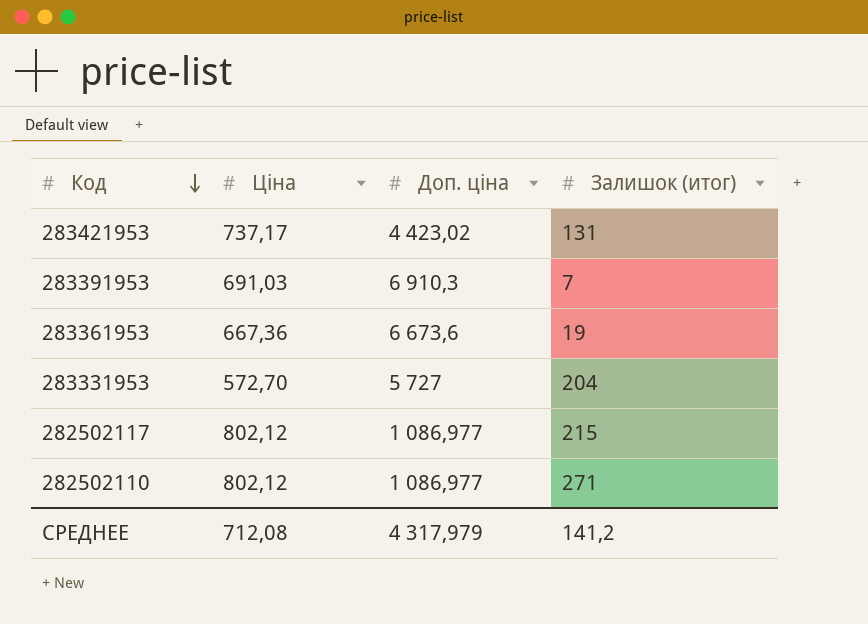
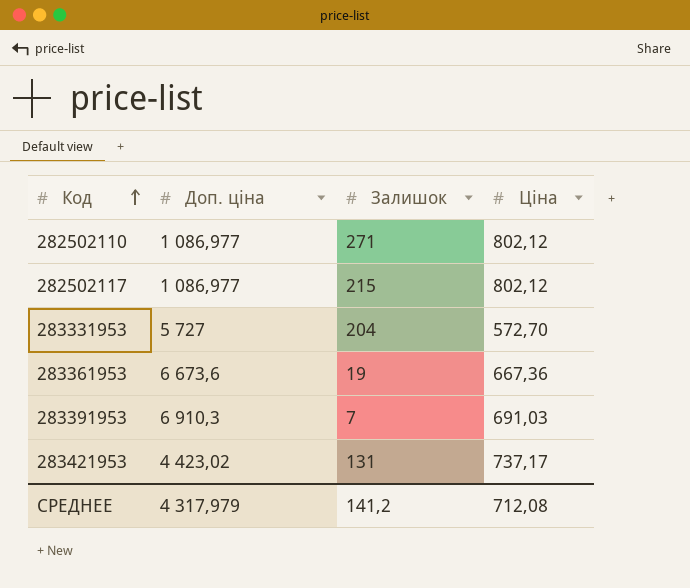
row order: Код descending -> Код ascending
column name: Залишок (итог) -> Залишок
column Ціна | position: 2 -> 4

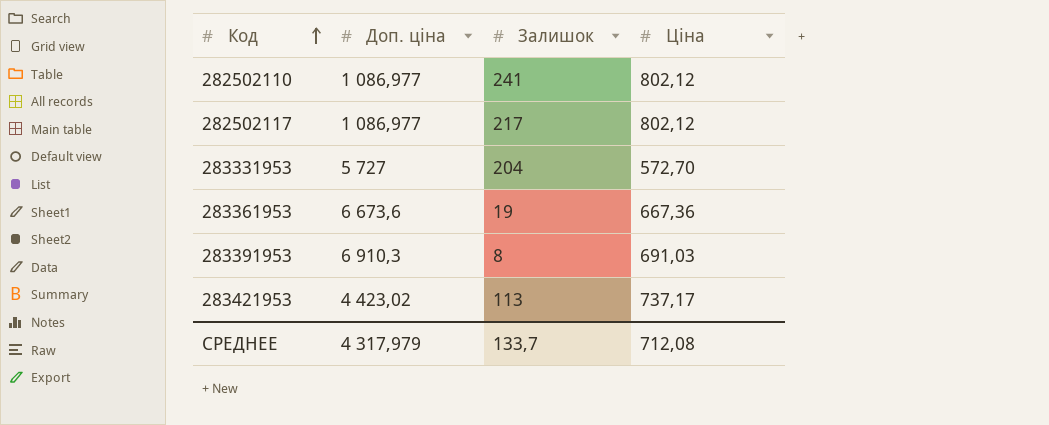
282502110 | Залишок: 271 -> 241
282502117 | Залишок: 215 -> 217
283391953 | Залишок: 7 -> 8
283421953 | Залишок: 131 -> 113
СРЕДНЕЕ | Залишок: 141,2 -> 133,7

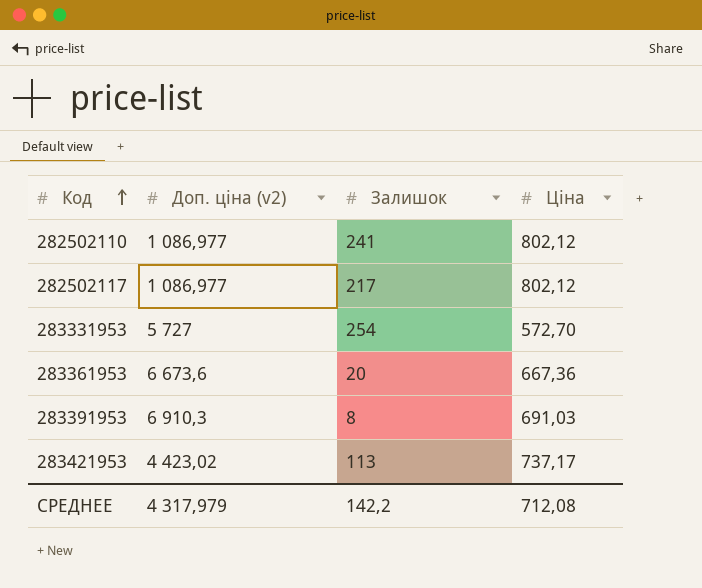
column name: Доп. ціна -> Доп. ціна (v2)
283331953 | Залишок: 204 -> 254
283361953 | Залишок: 19 -> 20
СРЕДНЕЕ | Залишок: 133,7 -> 142,2

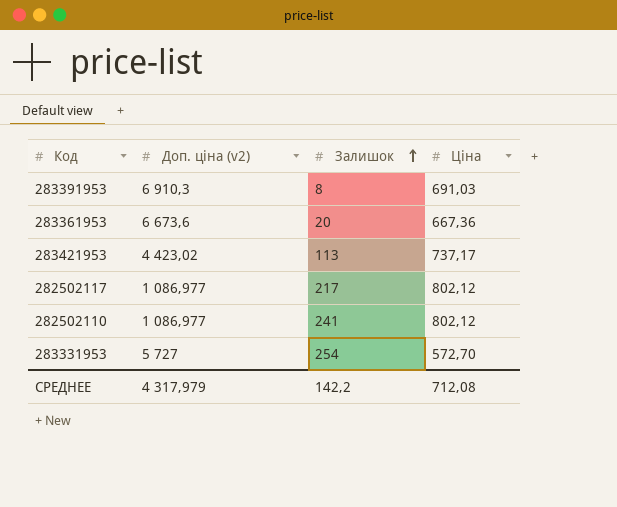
row order: Код ascending -> Залишок ascending

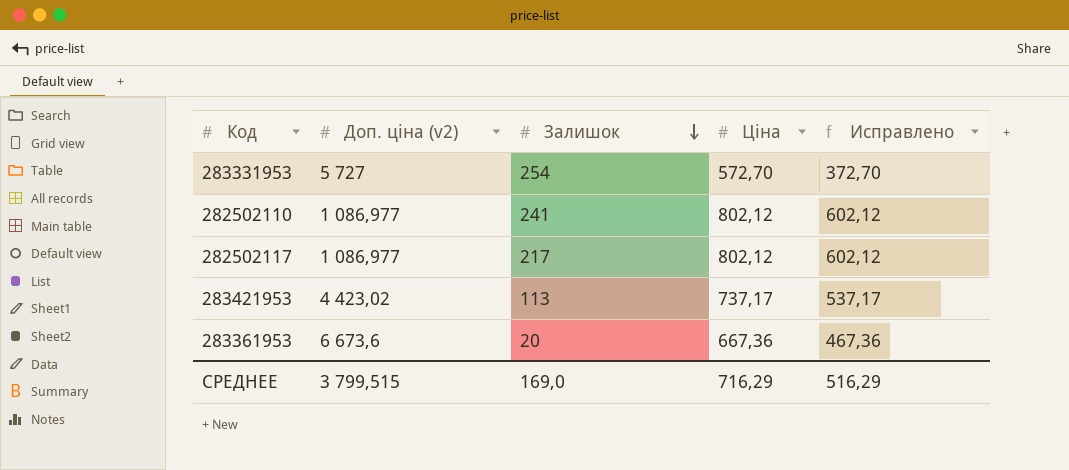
row order: Залишок ascending -> Залишок descending
column Исправлено | formula: none -> [Ціна] - 200
row 283391953: 6 910,3 | 8 | 691,03 -> none
СРЕДНЕЕ | Доп. ціна (v2): 4 317,979 -> 3 799,515
СРЕДНЕЕ | Залишок: 142,2 -> 169,0
СРЕДНЕЕ | Ціна: 712,08 -> 716,29

